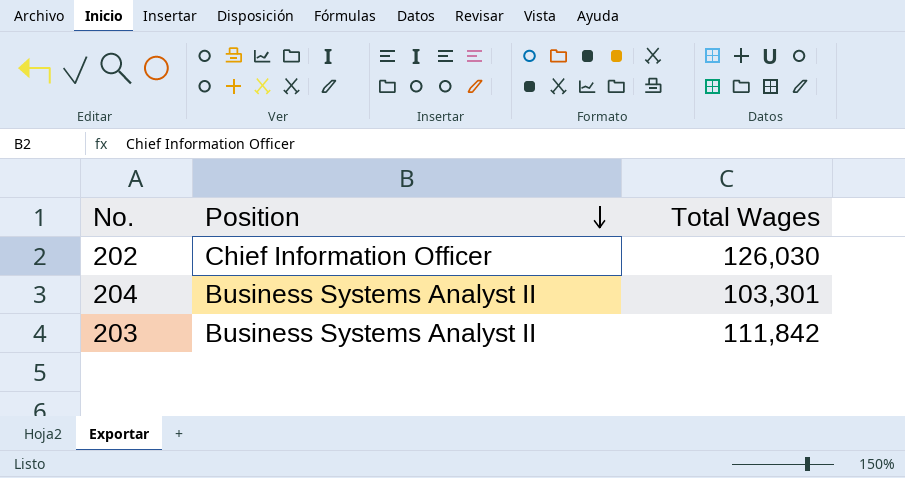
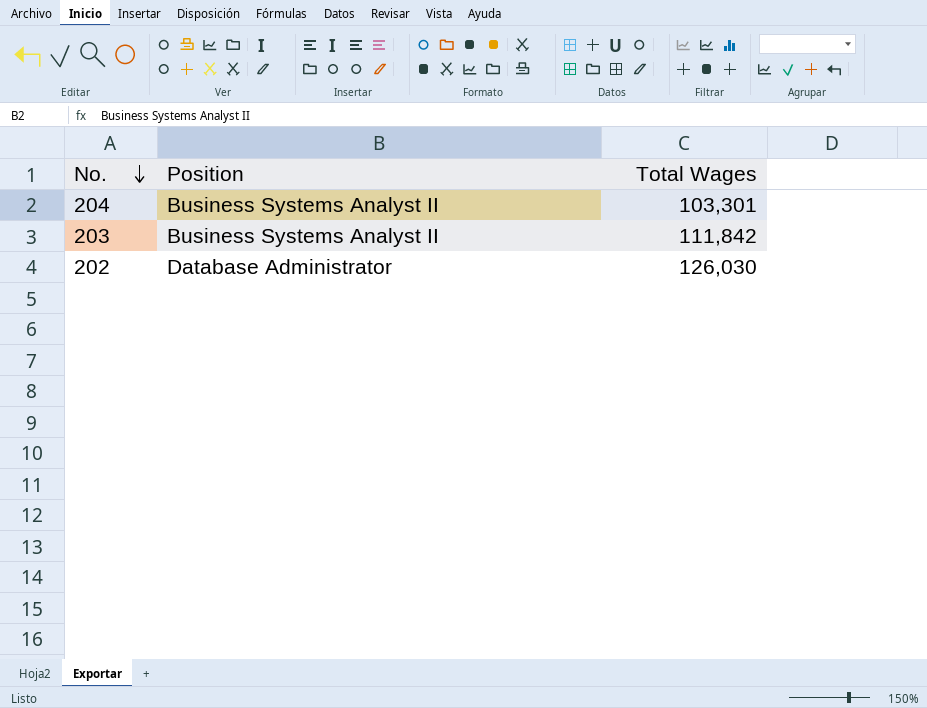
row order: Position descending -> No. descending
202 | Position: Chief Information Officer -> Database Administrator

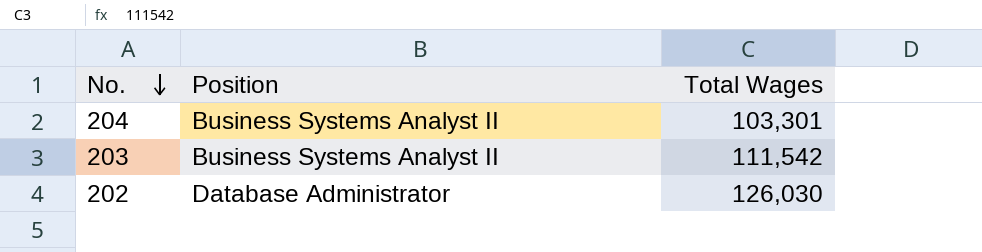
203 | Total Wages: 111,842 -> 111,542

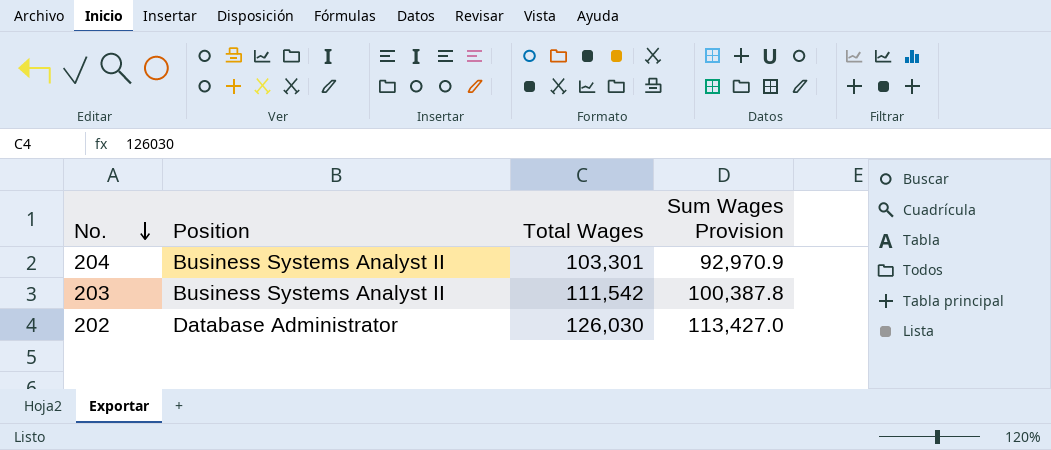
column Sum Wages Provision | formula: none -> [Total Wages] * 0.9

